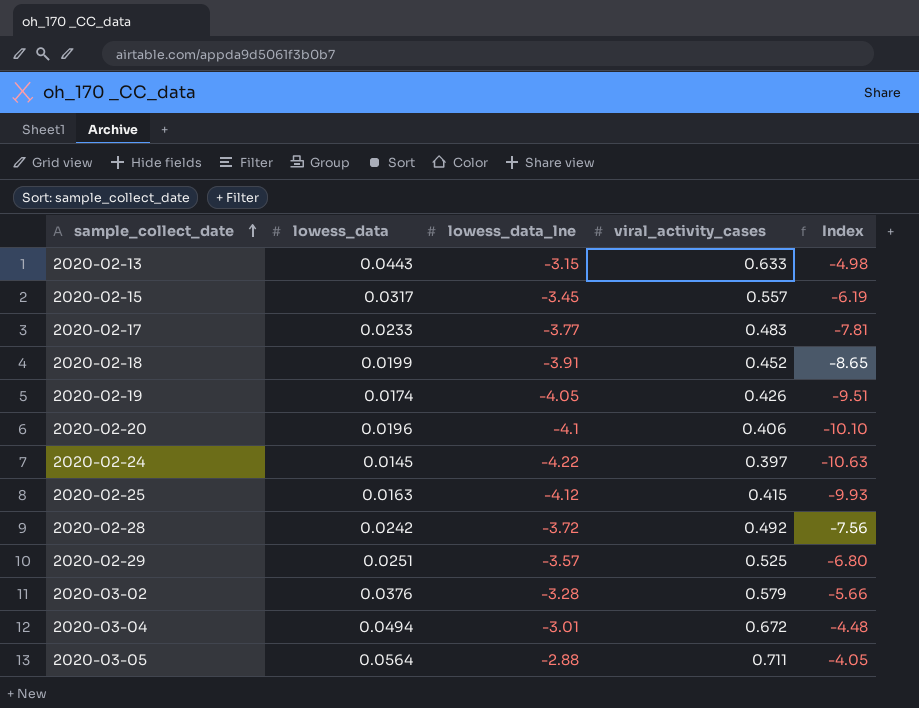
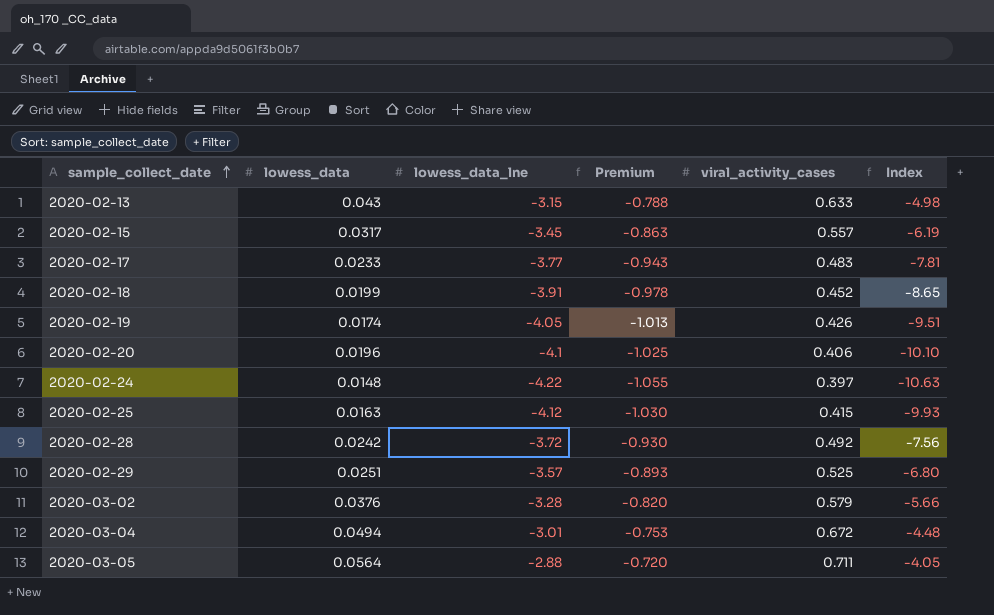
column Premium | formula: none -> [lowess_data_lne] * 0.25
2020-02-13 | lowess_data: 0.0443 -> 0.043
2020-02-24 | lowess_data: 0.0145 -> 0.0148

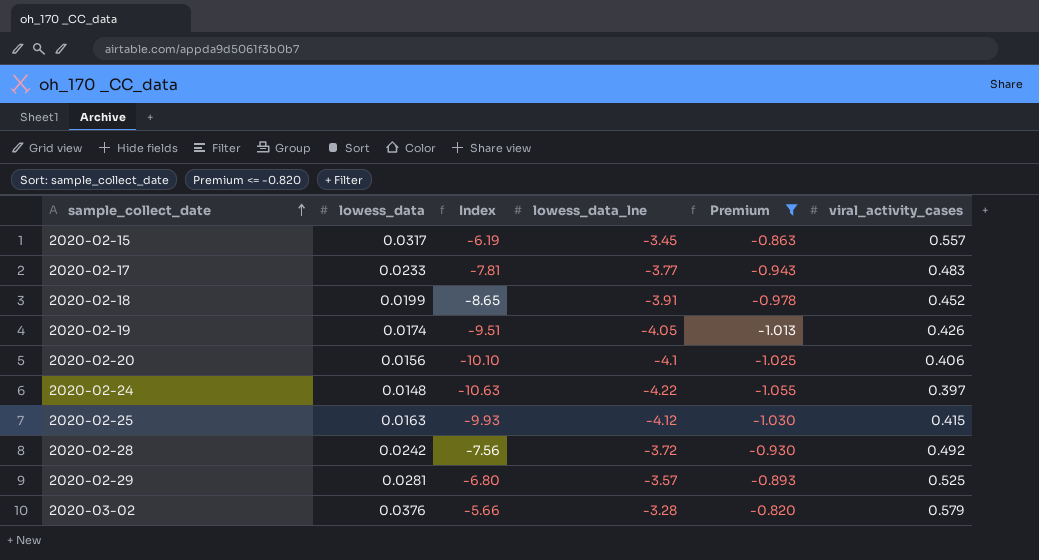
filter: none -> Premium <= -0.820
column Index | position: 6 -> 3
2020-02-20 | lowess_data: 0.0196 -> 0.0156
2020-02-29 | lowess_data: 0.0251 -> 0.0281

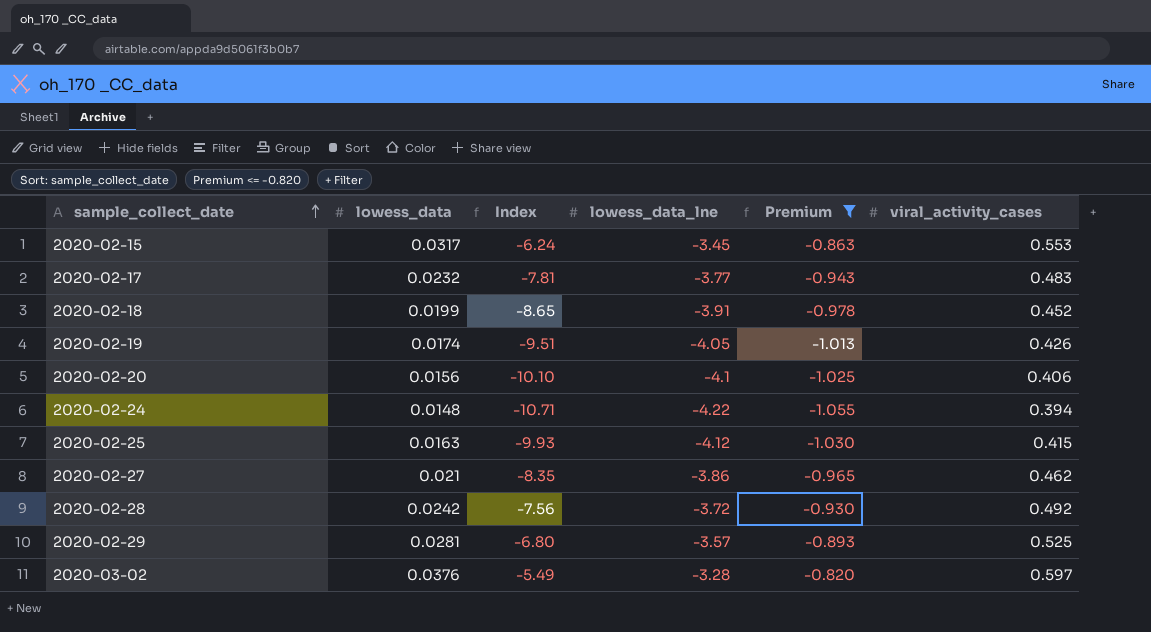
2020-02-15 | Index: -6.19 -> -6.24
2020-02-15 | viral_activity_cases: 0.557 -> 0.553
2020-02-17 | lowess_data: 0.0233 -> 0.0232
2020-02-24 | Index: -10.63 -> -10.71
2020-02-24 | viral_activity_cases: 0.397 -> 0.394
row 2020-02-27: none -> 0.021 | -8.35 | -3.86 | -0.965 | 0.462
2020-03-02 | Index: -5.66 -> -5.49
2020-03-02 | viral_activity_cases: 0.579 -> 0.597

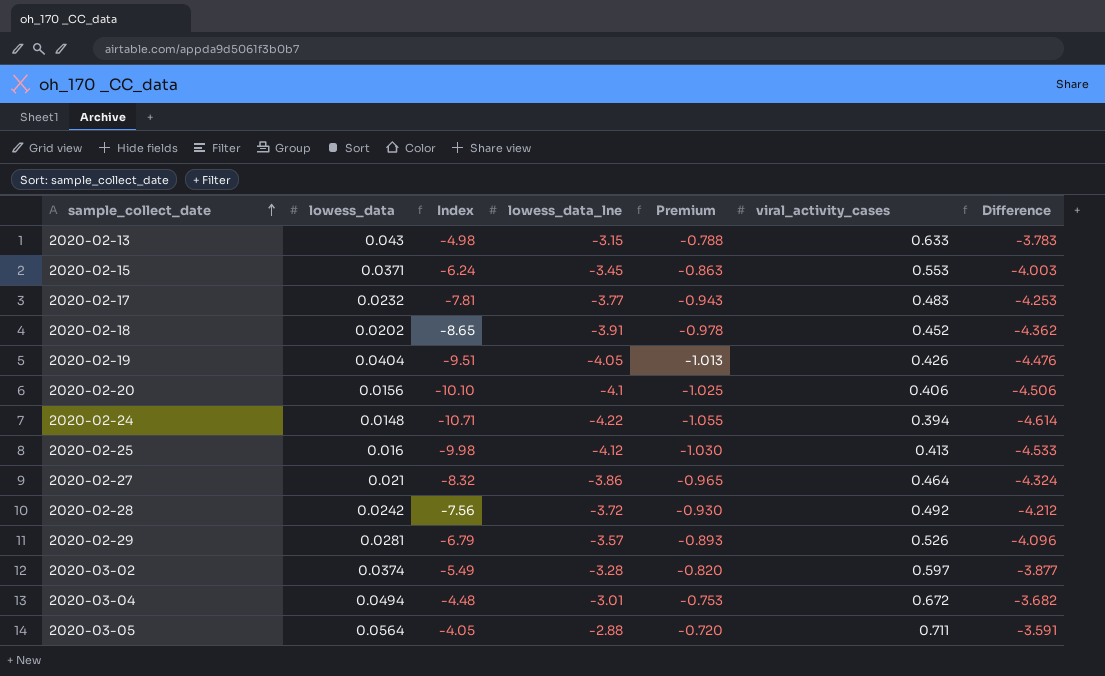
filter: Premium <= -0.820 -> none
column Difference | formula: none -> [lowess_data_lne] - [viral_activity_cases]
2020-02-15 | lowess_data: 0.0317 -> 0.0371
2020-02-18 | lowess_data: 0.0199 -> 0.0202
2020-02-19 | lowess_data: 0.0174 -> 0.0404
2020-02-25 | lowess_data: 0.0163 -> 0.016
2020-02-25 | Index: -9.93 -> -9.98
2020-02-25 | viral_activity_cases: 0.415 -> 0.413
2020-02-27 | Index: -8.35 -> -8.32
2020-02-27 | viral_activity_cases: 0.462 -> 0.464
2020-02-29 | Index: -6.80 -> -6.79
2020-02-29 | viral_activity_cases: 0.525 -> 0.526
2020-03-02 | lowess_data: 0.0376 -> 0.0374

